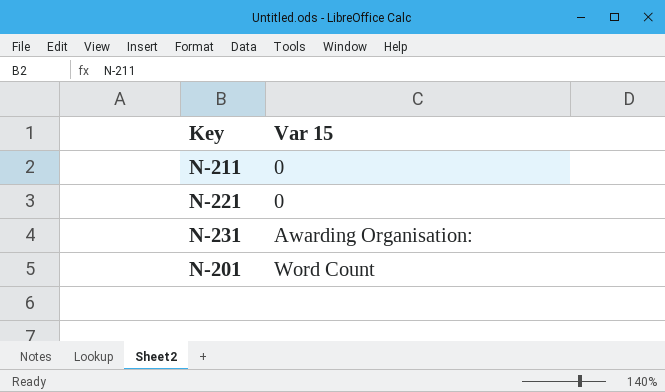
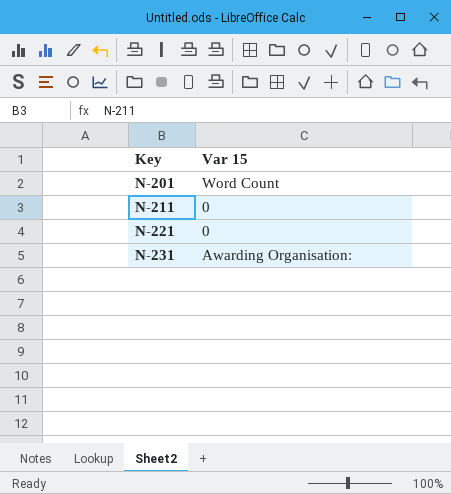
row order: Var 15 ascending -> Key ascending

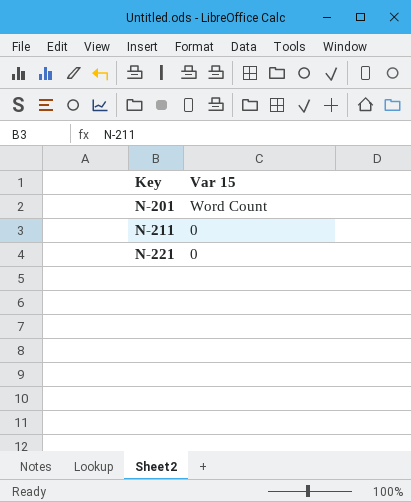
row N-231: Awarding Organisation: -> none

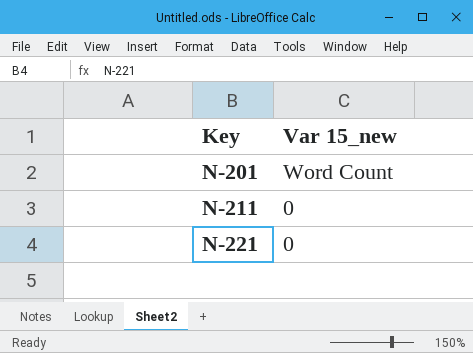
column name: Var 15 -> Var 15_new

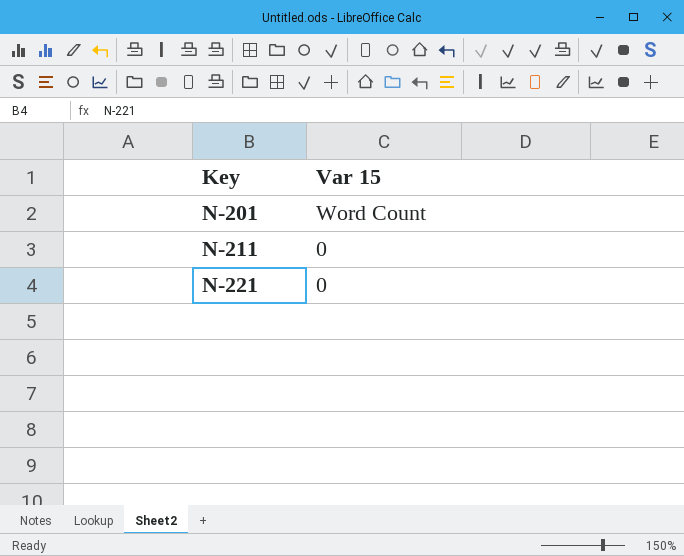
column name: Var 15_new -> Var 15

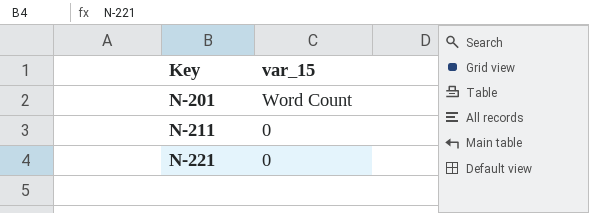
column name: Var 15 -> var_15

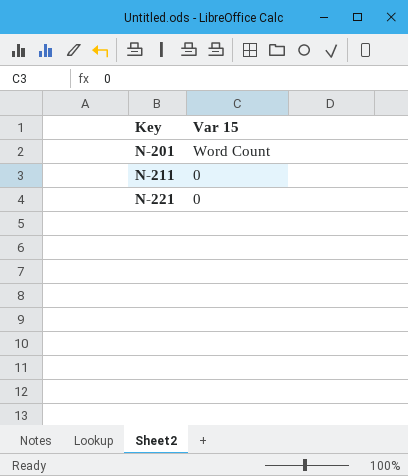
column name: var_15 -> Var 15

